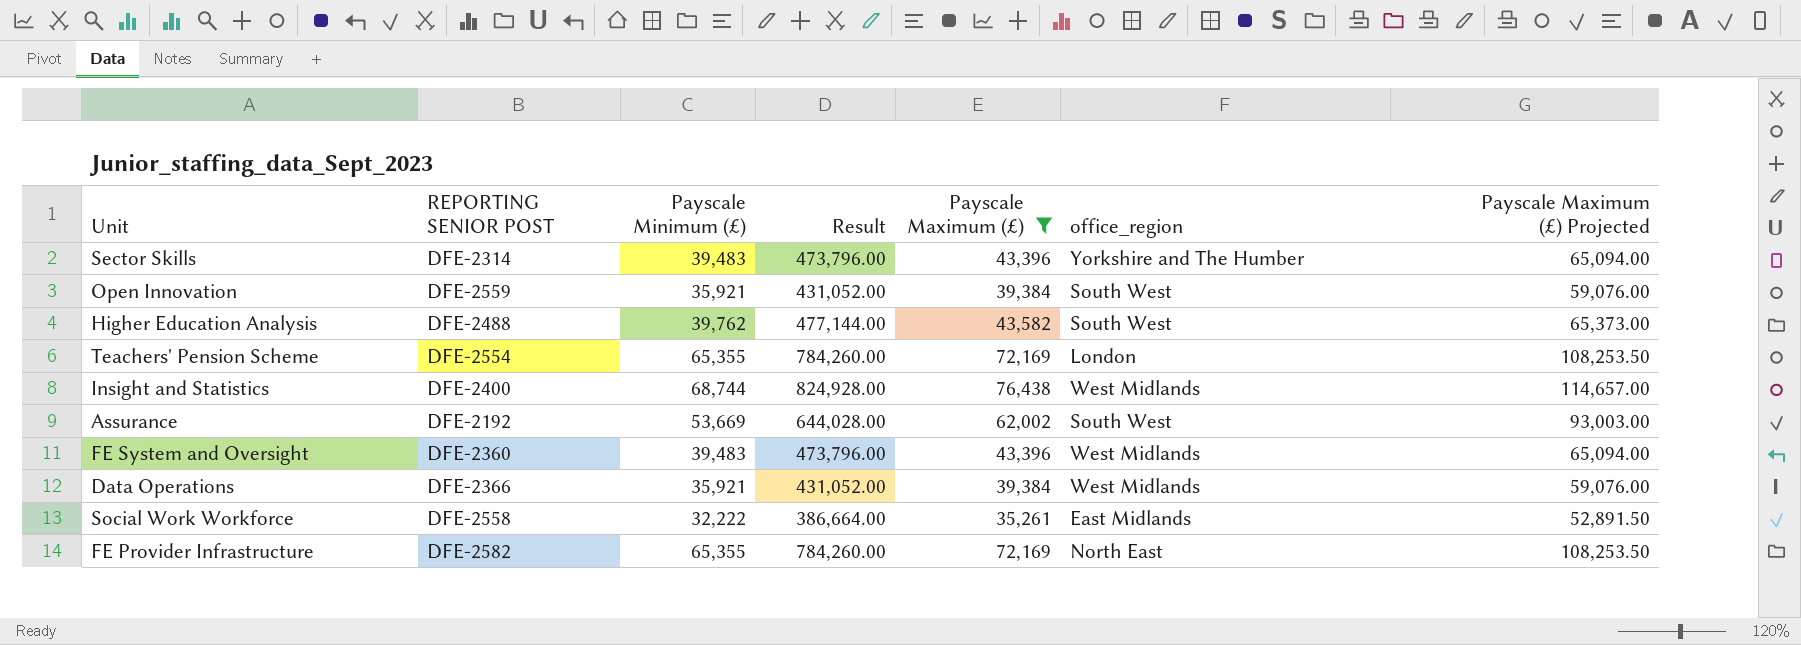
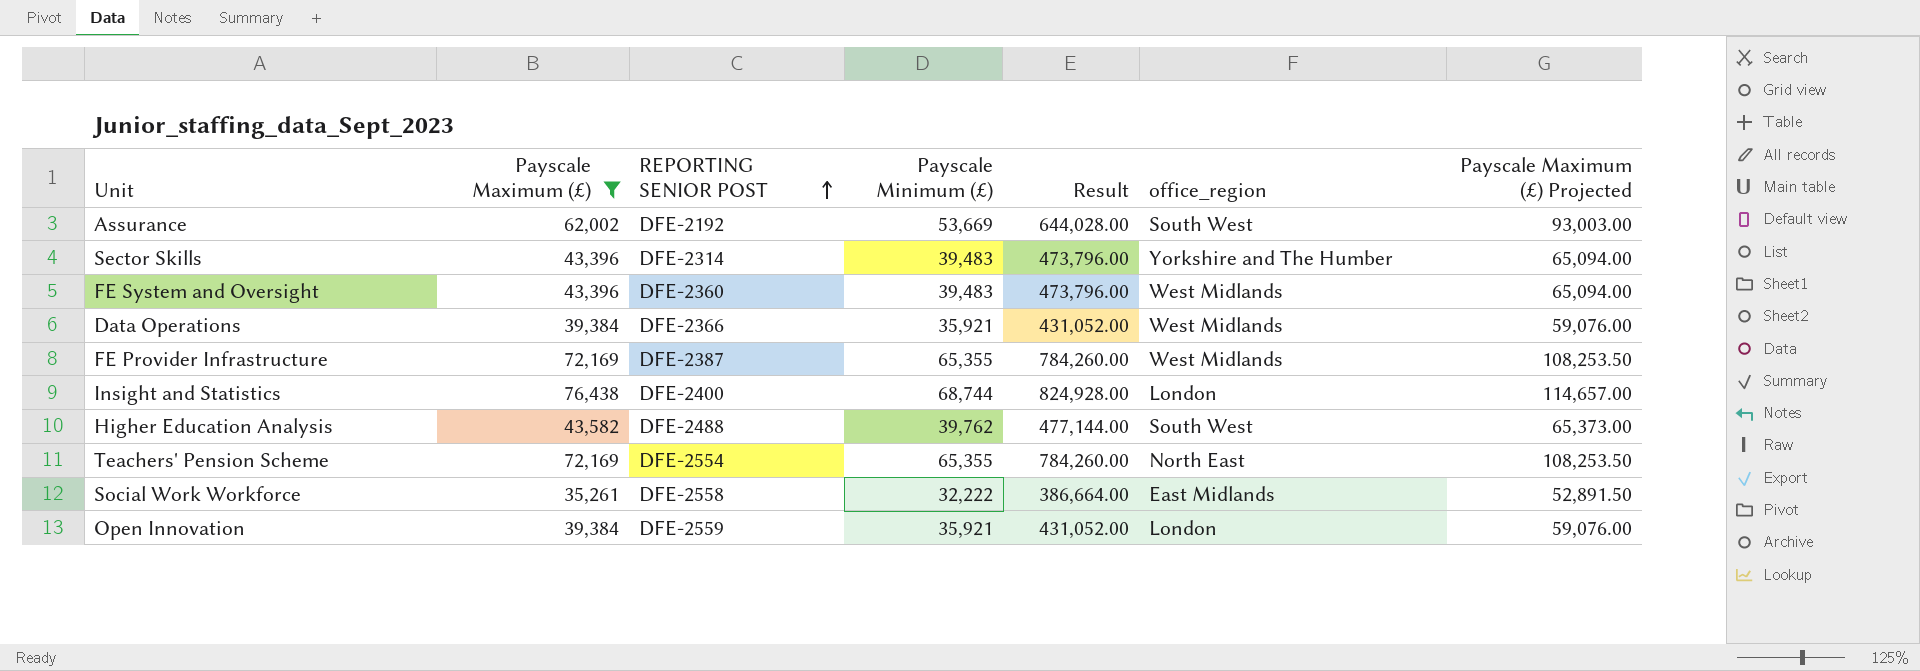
row order: none -> REPORTING SENIOR POST ascending
column Payscale Maximum (£) | position: 5 -> 2
FE Provider Infrastructure | REPORTING SENIOR POST: DFE-2582 -> DFE-2387
FE Provider Infrastructure | office_region: North East -> West Midlands
Insight and Statistics | office_region: West Midlands -> London
Teachers' Pension Scheme | office_region: London -> North East
Open Innovation | office_region: South West -> London

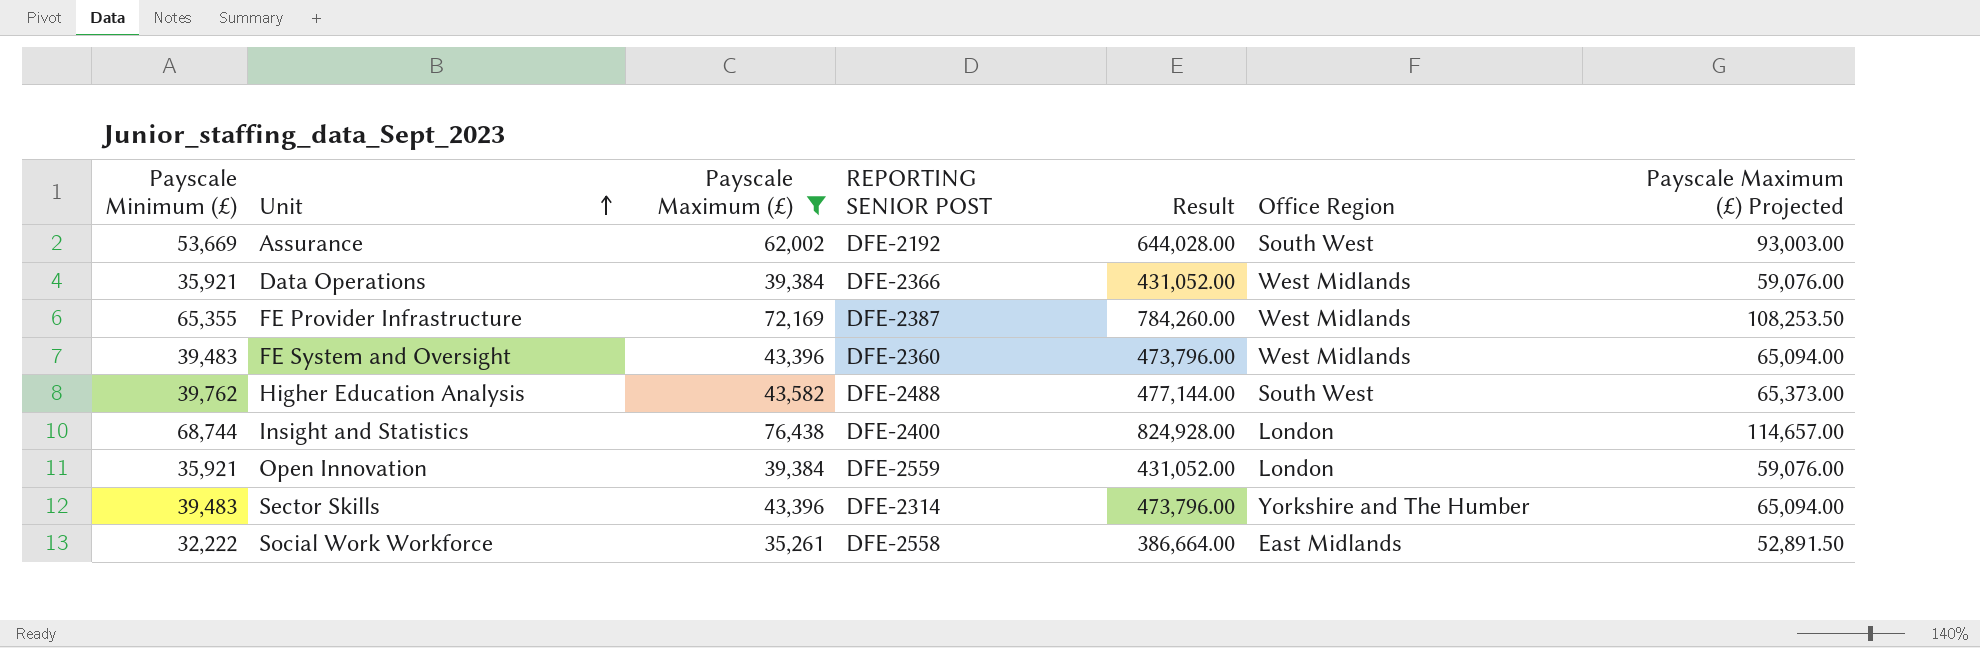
row order: REPORTING SENIOR POST ascending -> Unit ascending
column Payscale Minimum (£) | position: 4 -> 1
column name: office_region -> Office Region
row Teachers' Pension Scheme: 72,169 | DFE-2554 | 65,355 | 784,260.00 | North East | 108,253.50 -> none

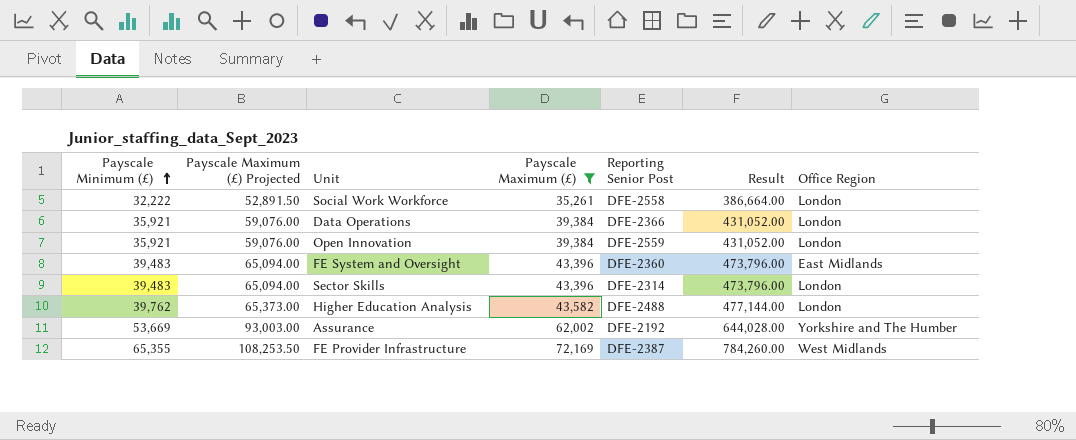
row order: Unit ascending -> Payscale Minimum (£) ascending
column Payscale Maximum (£) Projected | position: 7 -> 2
column name: REPORTING SENIOR POST -> Reporting Senior Post
row Insight and Statistics: 68,744 | 76,438 | DFE-2400 | 824,928.00 | London | 114,657.00 -> none
Social Work Workforce | Office Region: East Midlands -> London
Data Operations | Office Region: West Midlands -> London
FE System and Oversight | Office Region: West Midlands -> East Midlands
Sector Skills | Office Region: Yorkshire and The Humber -> London
Higher Education Analysis | Office Region: South West -> London
Assurance | Office Region: South West -> Yorkshire and The Humber

